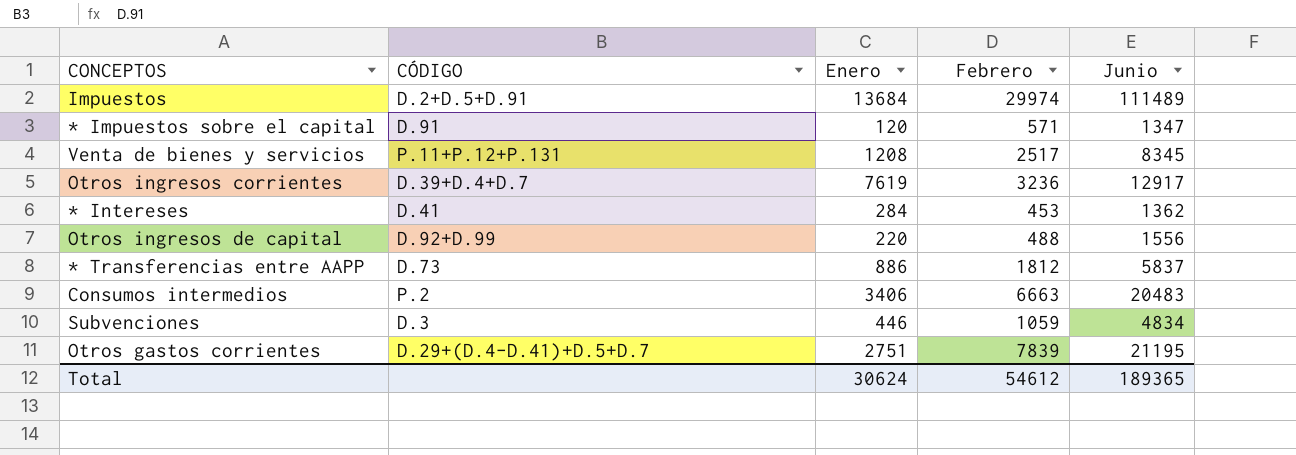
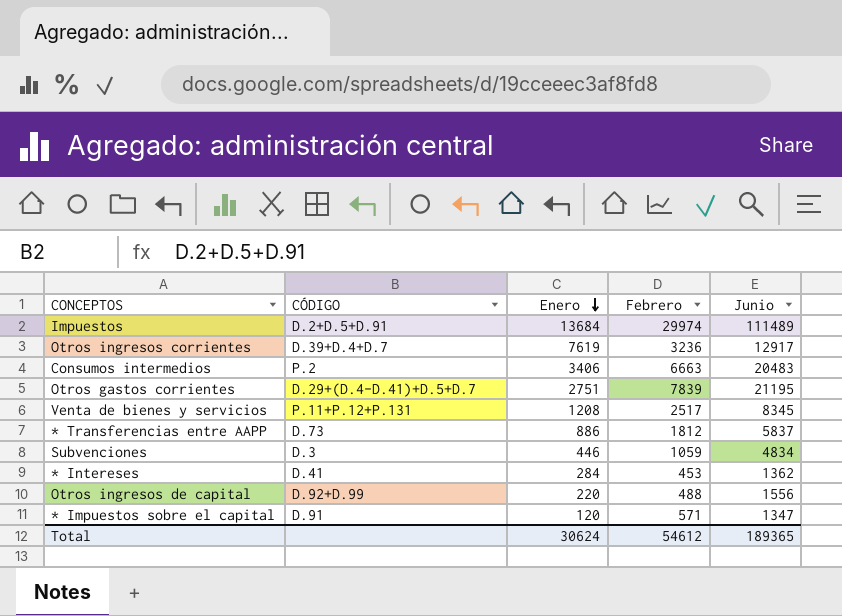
row order: none -> Enero descending

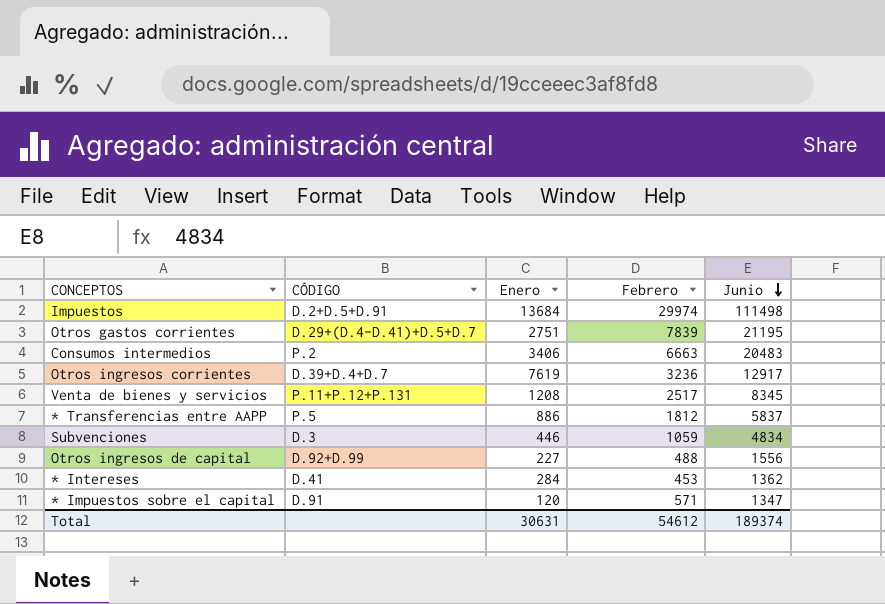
row order: Enero descending -> Junio descending
Impuestos | Junio: 111489 -> 111498
* Transferencias entre AAPP | CÓDIGO: D.73 -> P.5
Otros ingresos de capital | Enero: 220 -> 227
Total | Enero: 30624 -> 30631
Total | Junio: 189365 -> 189374

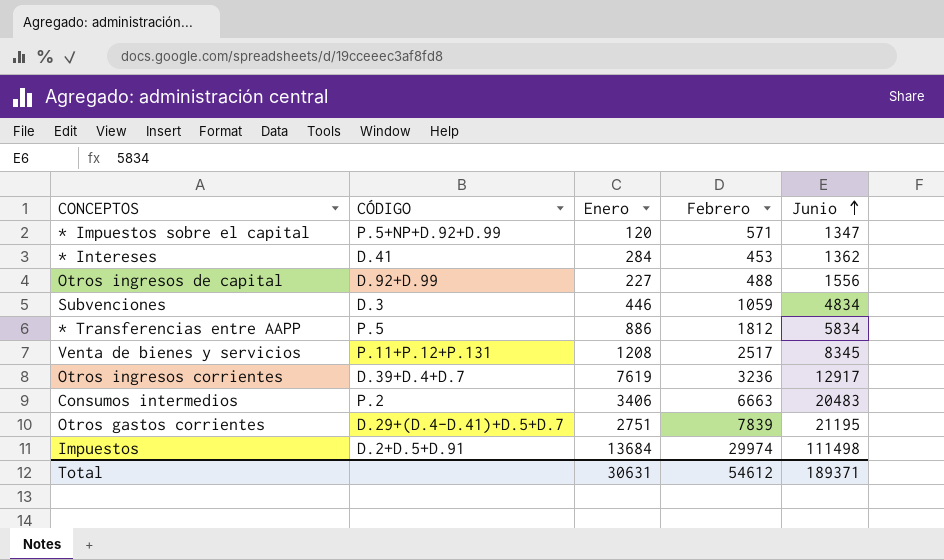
row order: Junio descending -> Junio ascending
* Impuestos sobre el capital | CÓDIGO: D.91 -> P.5+NP+D.92+D.99
* Transferencias entre AAPP | Junio: 5837 -> 5834
Total | Junio: 189374 -> 189371

